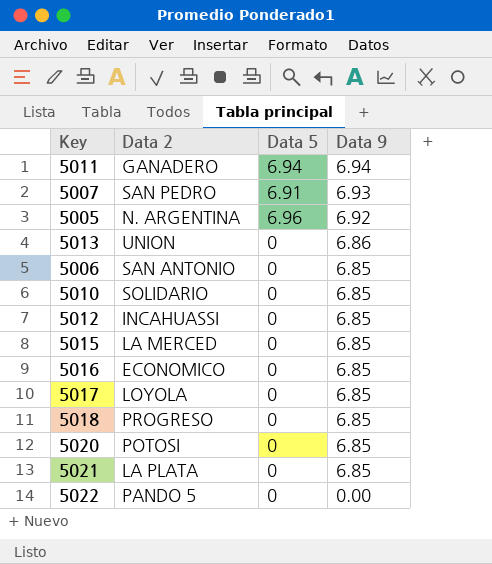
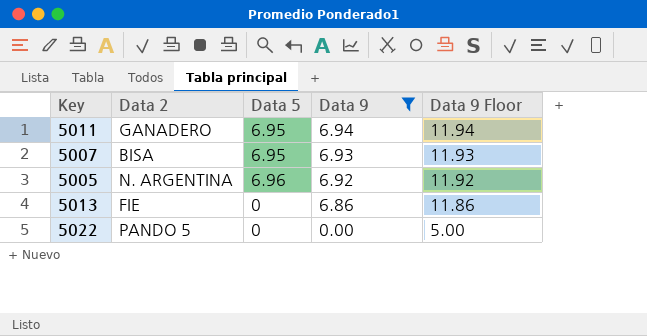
filter: none -> Data 9 != 6.85
column Data 9 Floor | formula: none -> [Data 9] + 5
5011 | Data 5: 6.94 -> 6.95
5007 | Data 2: SAN PEDRO -> BISA
5007 | Data 5: 6.91 -> 6.95
5013 | Data 2: UNION -> FIE

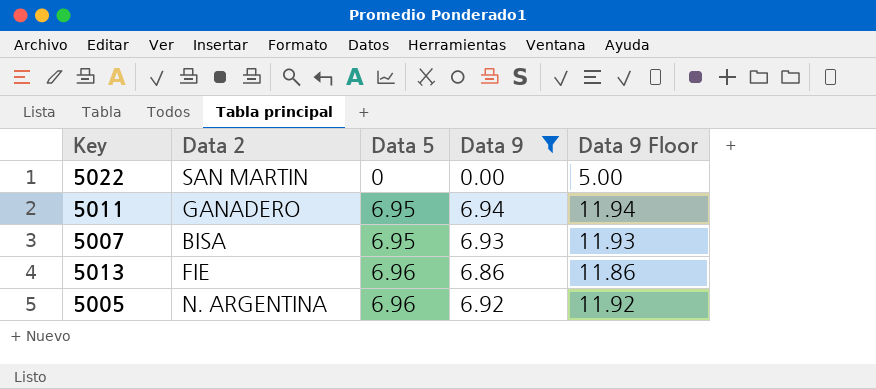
row order: Data 9 descending -> Data 5 ascending
5022 | Data 2: PANDO 5 -> SAN MARTIN
5013 | Data 5: 0 -> 6.96

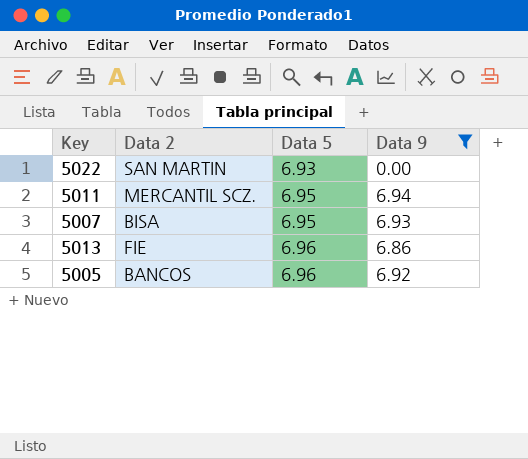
column Data 9 Floor | formula: [Data 9] + 5 -> none
5022 | Data 5: 0 -> 6.93
5011 | Data 2: GANADERO -> MERCANTIL SCZ.
5005 | Data 2: N. ARGENTINA -> BANCOS

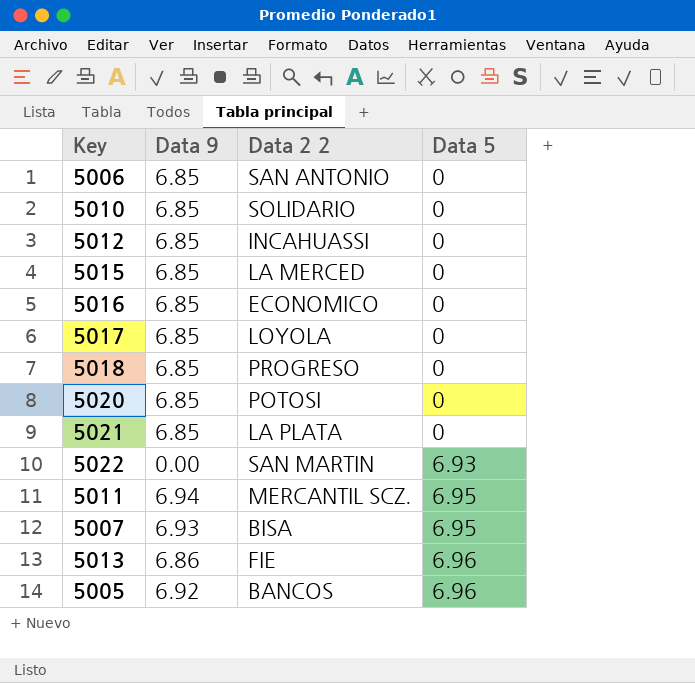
filter: Data 9 != 6.85 -> none
column Data 9 | position: 4 -> 2
column name: Data 2 -> Data 2 2

